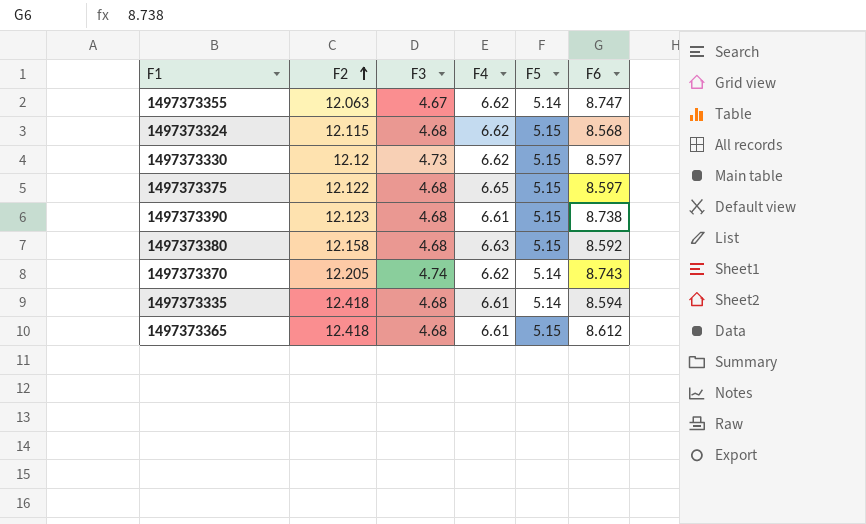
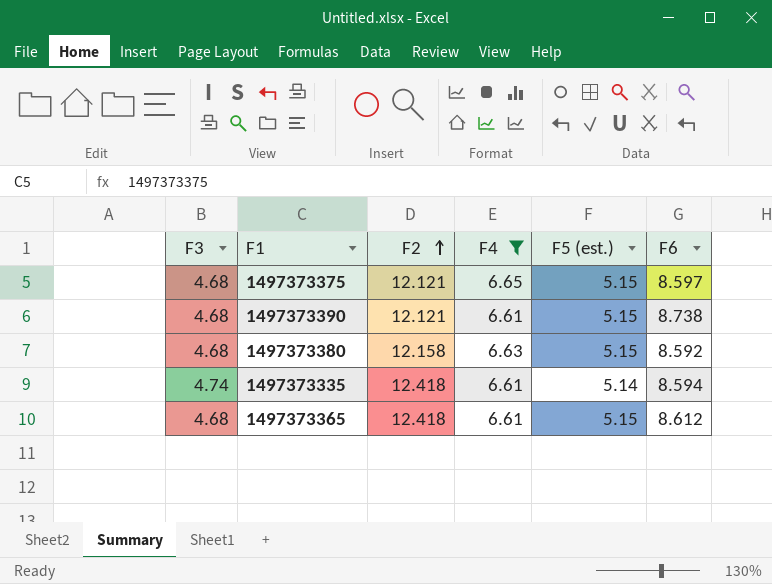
filter: none -> F4 != 6.62
column F3 | position: 3 -> 1
column name: F5 -> F5 (est.)
1497373375 | F2: 12.122 -> 12.121
1497373390 | F2: 12.123 -> 12.121
1497373335 | F3: 4.68 -> 4.74

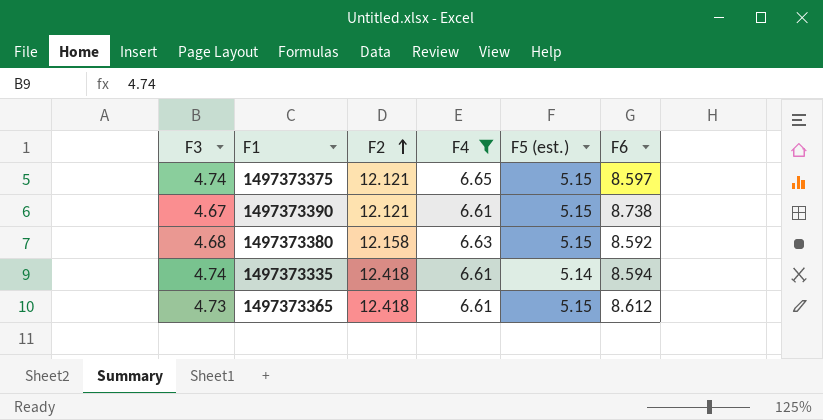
1497373375 | F3: 4.68 -> 4.74
1497373390 | F3: 4.68 -> 4.67
1497373365 | F3: 4.68 -> 4.73

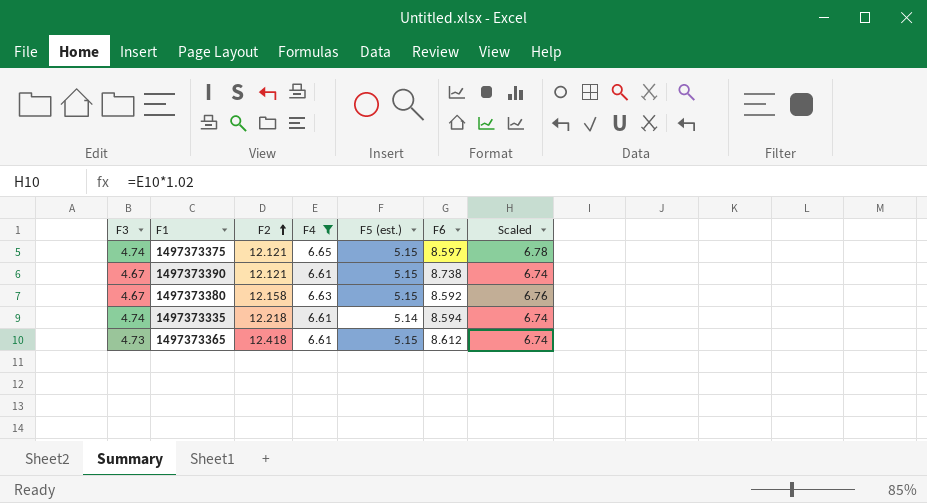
column Scaled | formula: none -> [F4] * 1.02
1497373380 | F3: 4.68 -> 4.67
1497373335 | F2: 12.418 -> 12.218

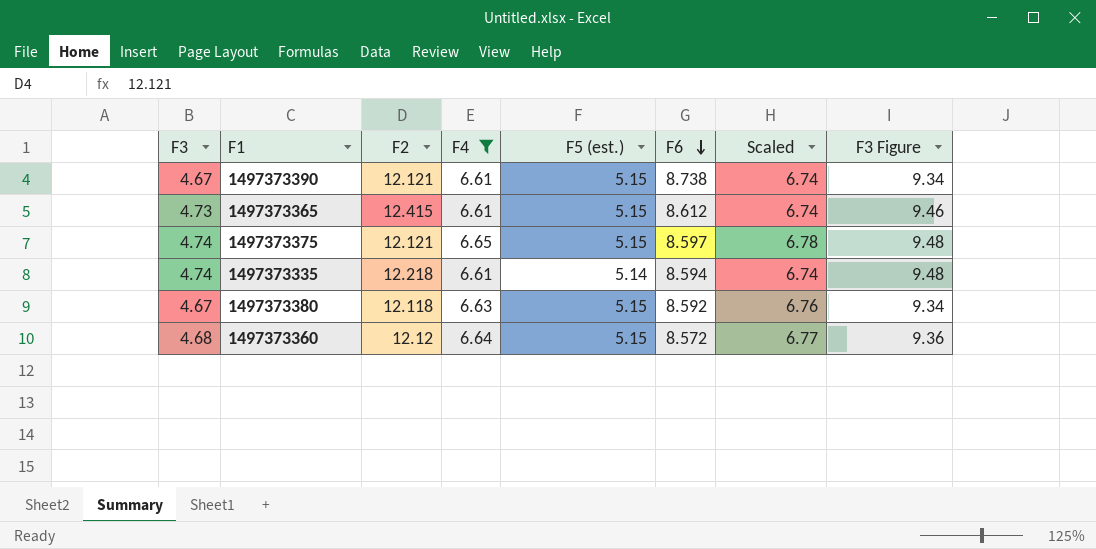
row order: F2 ascending -> F6 descending
column F3 Figure | formula: none -> [F3] * 2
1497373365 | F2: 12.418 -> 12.415
1497373380 | F2: 12.158 -> 12.118
row 1497373360: none -> 4.68 | 12.12 | 6.64 | 5.15 | 8.572 | 6.77 | 9.36

